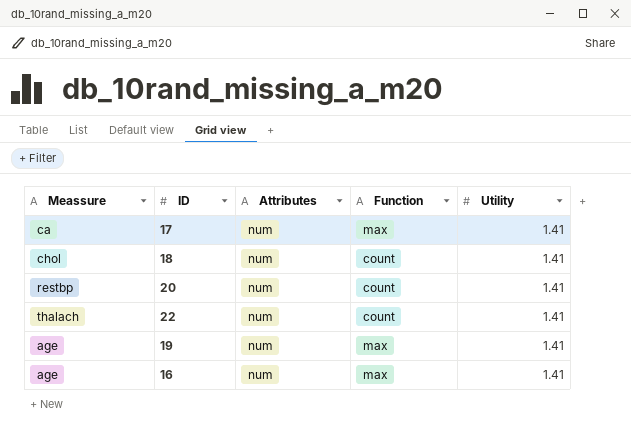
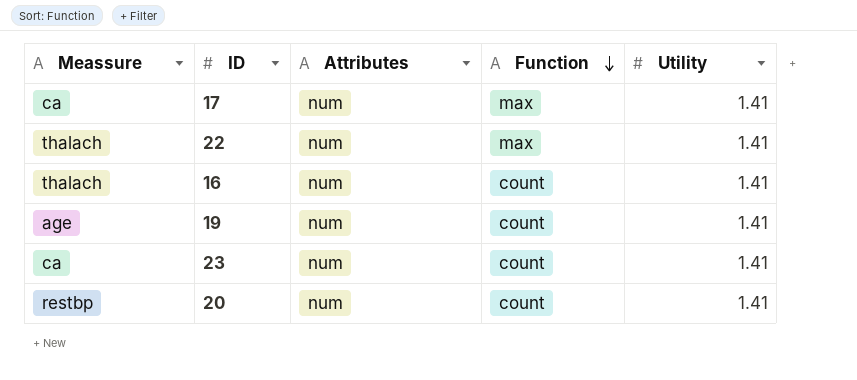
row order: none -> Function descending
row 18: chol | num | count | 1.41 -> none
22 | Function: count -> max
16 | Meassure: age -> thalach
16 | Function: max -> count
19 | Function: max -> count
row 23: none -> ca | num | count | 1.41

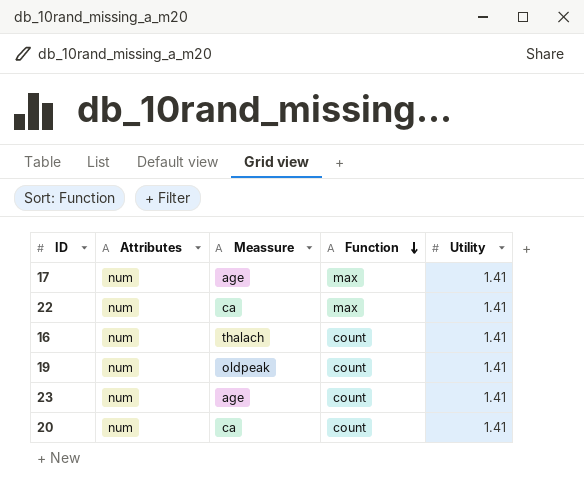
column Meassure | position: 1 -> 3
17 | Meassure: ca -> age
22 | Meassure: thalach -> ca
19 | Meassure: age -> oldpeak
23 | Meassure: ca -> age
20 | Meassure: restbp -> ca

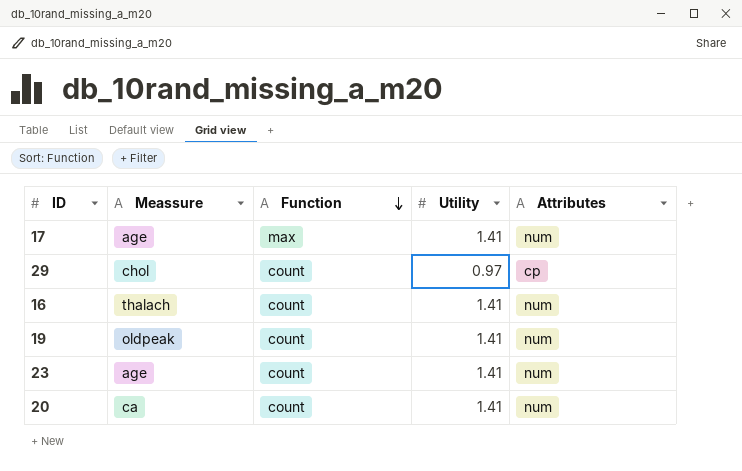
column Attributes | position: 2 -> 5
row 22: num | ca | max | 1.41 -> none
row 29: none -> chol | count | 0.97 | cp

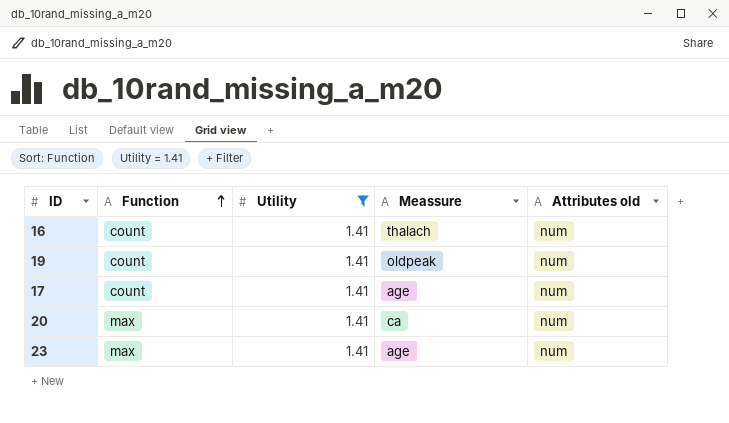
filter: none -> Utility = 1.41
row order: Function descending -> Function ascending
column Meassure | position: 2 -> 4
column name: Attributes -> Attributes old
17 | Function: max -> count
20 | Function: count -> max
23 | Function: count -> max

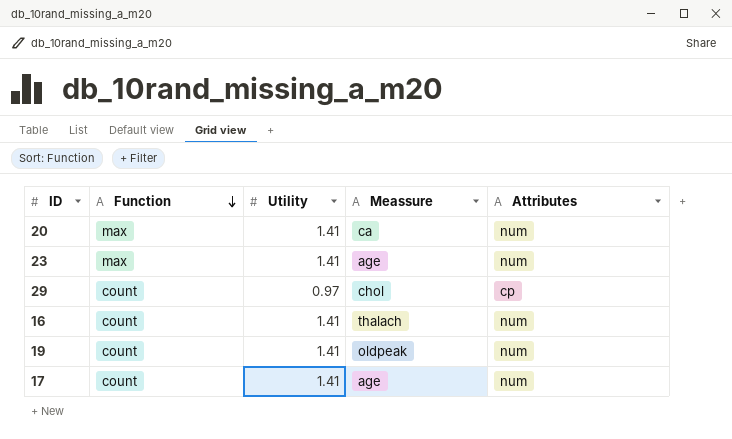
filter: Utility = 1.41 -> none
row order: Function ascending -> Function descending
column name: Attributes old -> Attributes

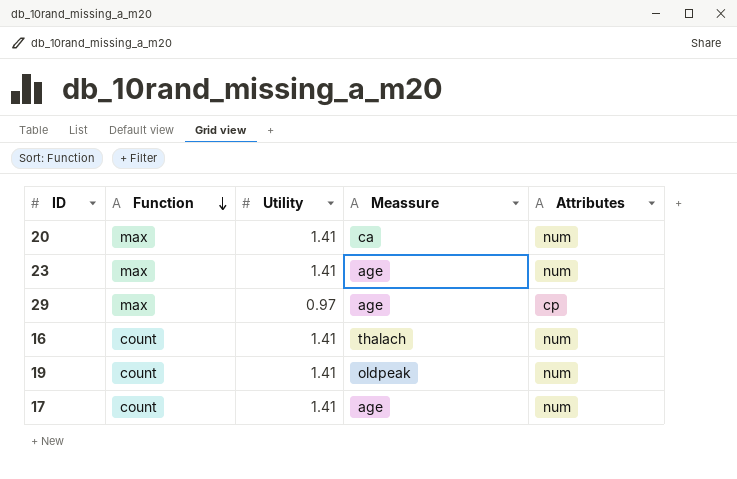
29 | Function: count -> max
29 | Meassure: chol -> age

